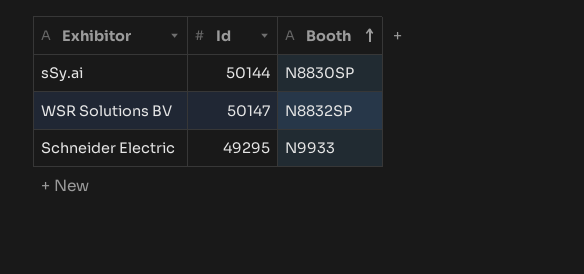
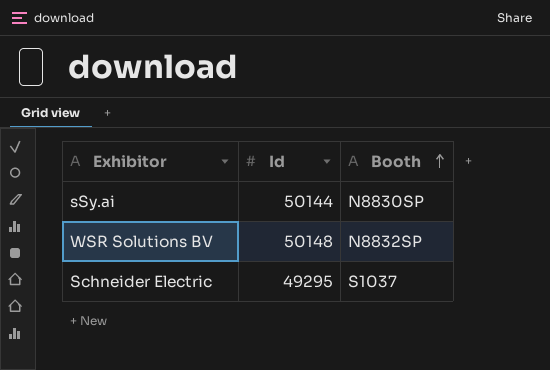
WSR Solutions BV | Id: 50147 -> 50148
Schneider Electric | Booth: N9933 -> S1037

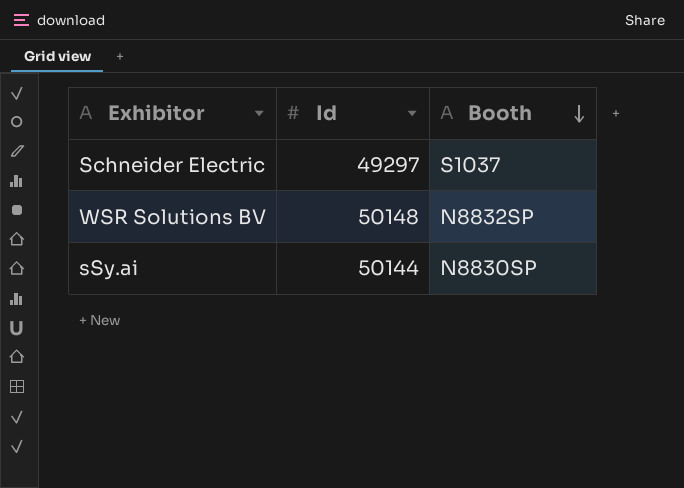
row order: Booth ascending -> Booth descending
Schneider Electric | Id: 49295 -> 49297

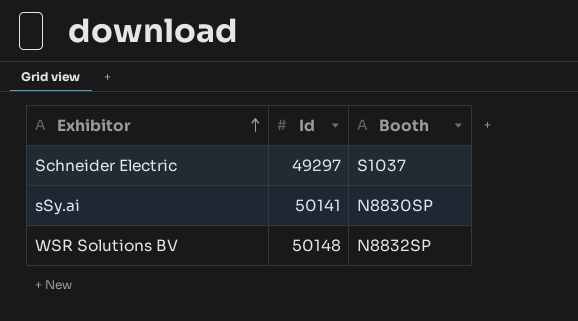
row order: Booth descending -> Exhibitor ascending
sSy.ai | Id: 50144 -> 50141

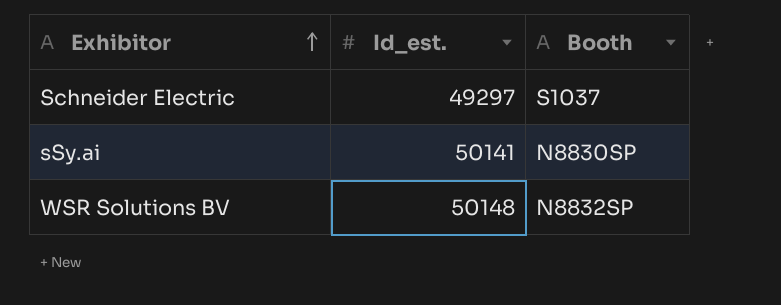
column name: Id -> Id_est.

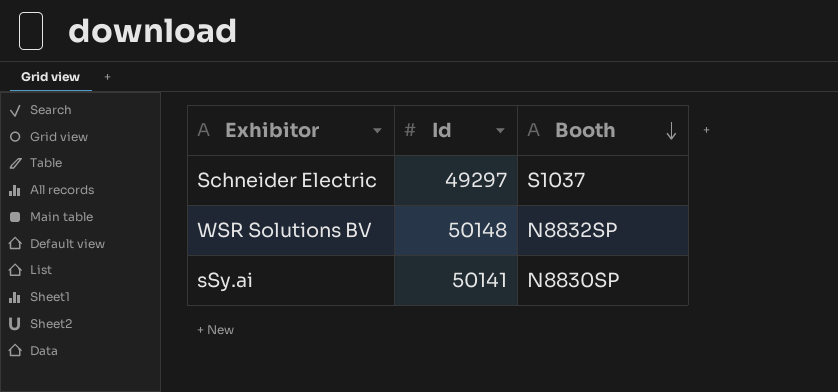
row order: Exhibitor ascending -> Booth descending
column name: Id_est. -> Id

